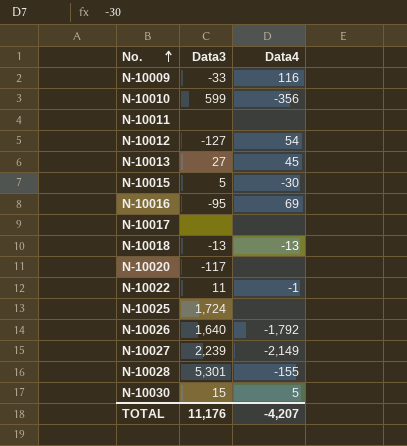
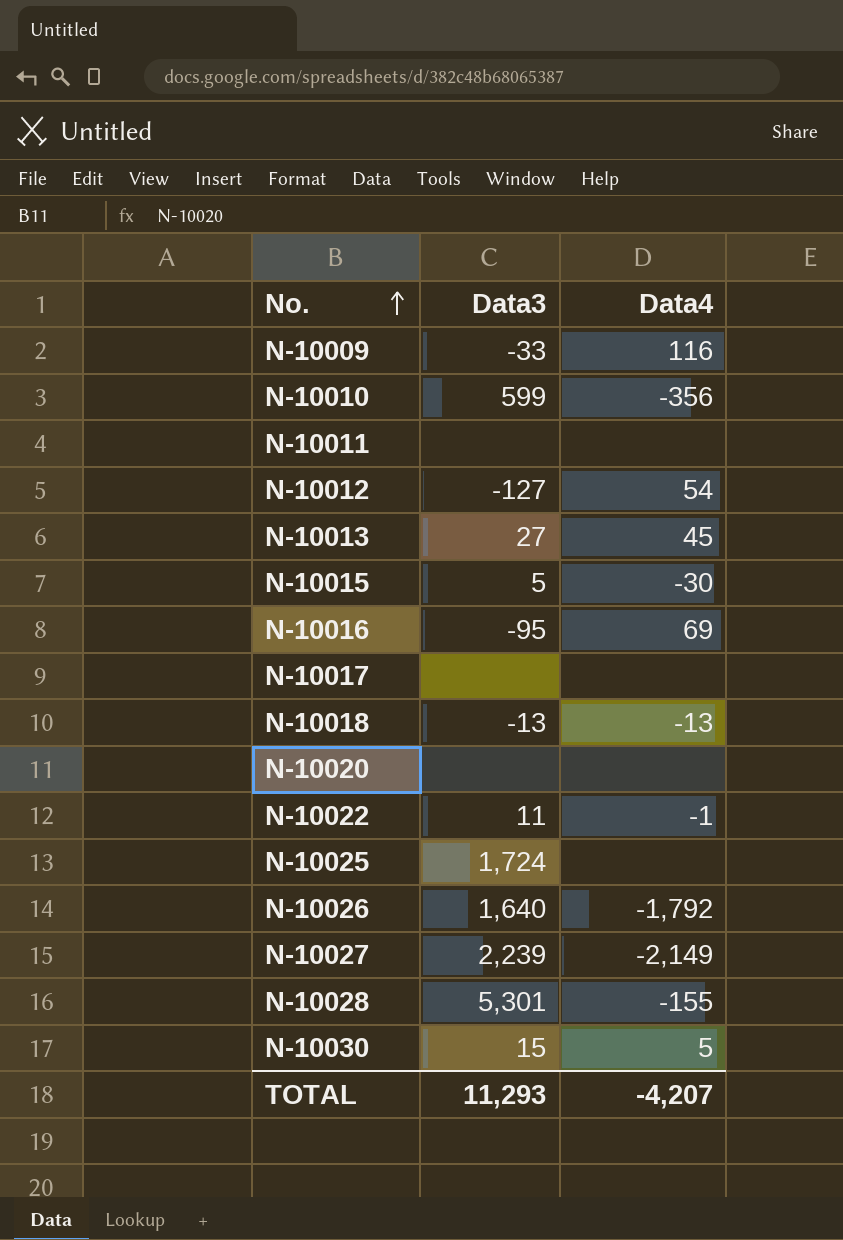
N-10020 | Data3: -117 -> none
TOTAL | Data3: 11,176 -> 11,293

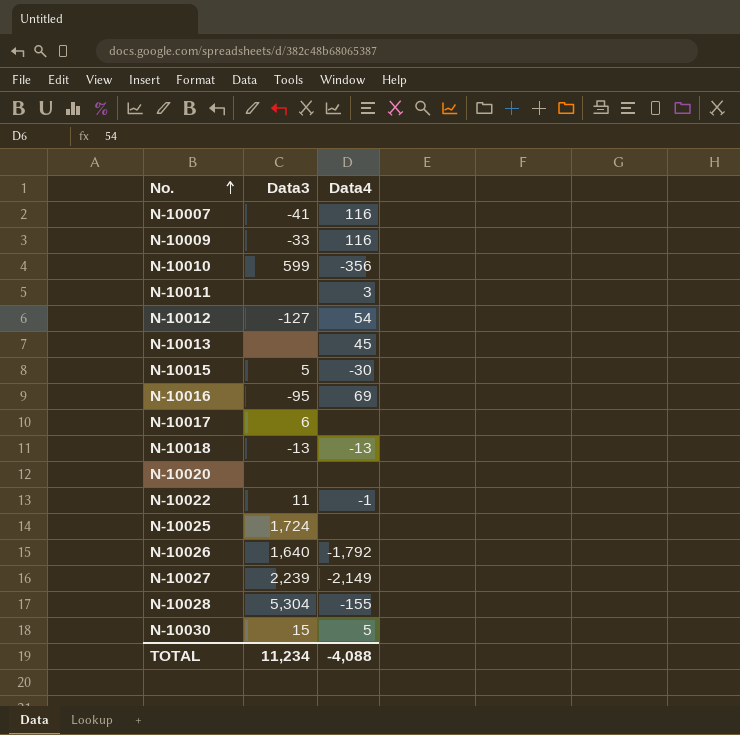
row N-10007: none -> -41 | 116
N-10011 | Data4: none -> 3
N-10013 | Data3: 27 -> none
N-10017 | Data3: none -> 6
N-10028 | Data3: 5,301 -> 5,304
TOTAL | Data3: 11,293 -> 11,234
TOTAL | Data4: -4,207 -> -4,088

